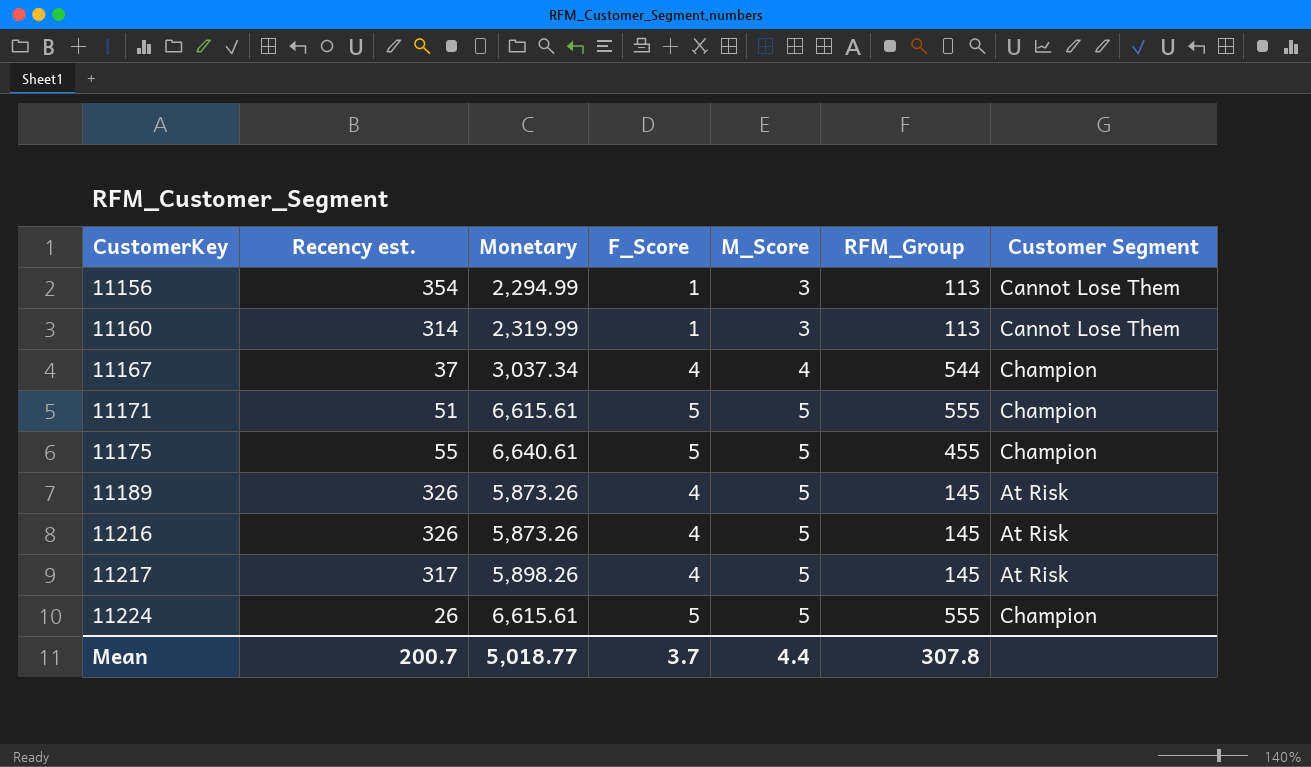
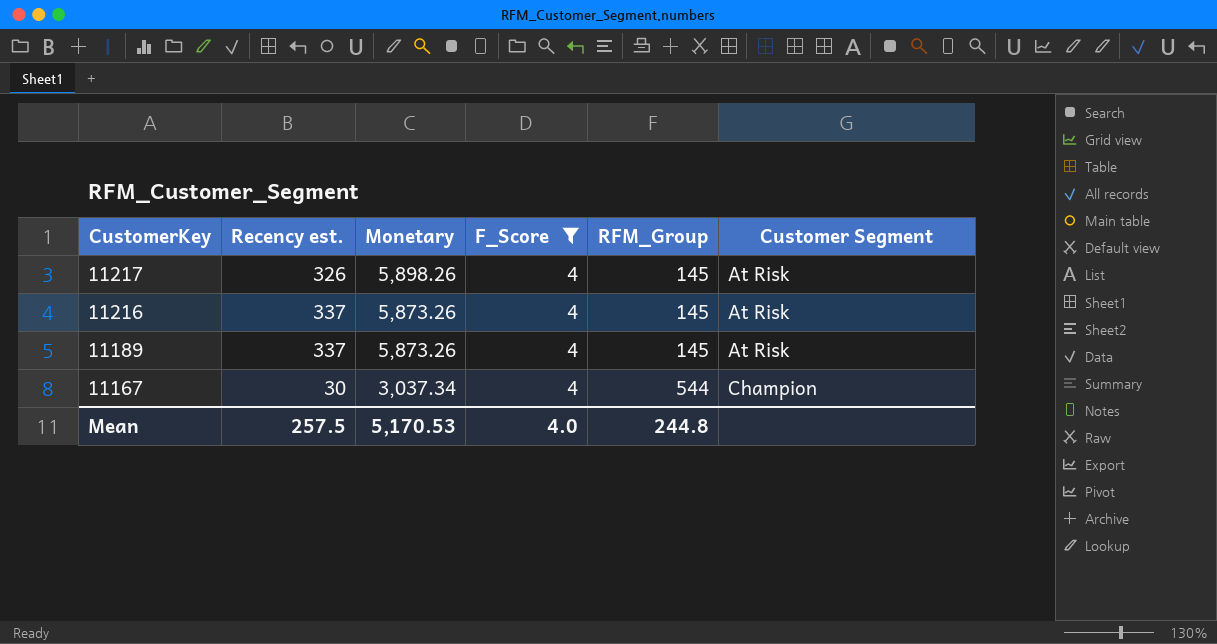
filter: none -> F_Score = 4
row order: CustomerKey ascending -> CustomerKey descending
column M_Score | position: 5 -> none
11217 | Recency est.: 317 -> 326
11216 | Recency est.: 326 -> 337
11189 | Recency est.: 326 -> 337
11167 | Recency est.: 37 -> 30
Mean | Recency est.: 200.7 -> 257.5
Mean | Monetary: 5,018.77 -> 5,170.53
Mean | F_Score: 3.7 -> 4.0
Mean | RFM_Group: 307.8 -> 244.8

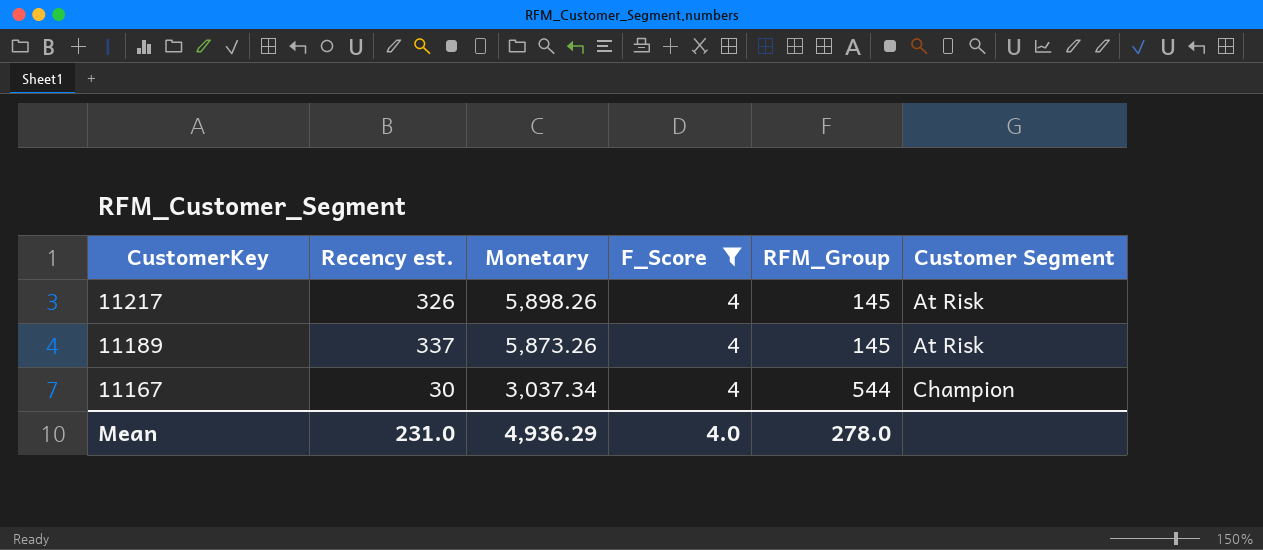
row 11216: 337 | 5,873.26 | 4 | 145 | At Risk -> none
Mean | Recency est.: 257.5 -> 231.0
Mean | Monetary: 5,170.53 -> 4,936.29
Mean | RFM_Group: 244.8 -> 278.0

